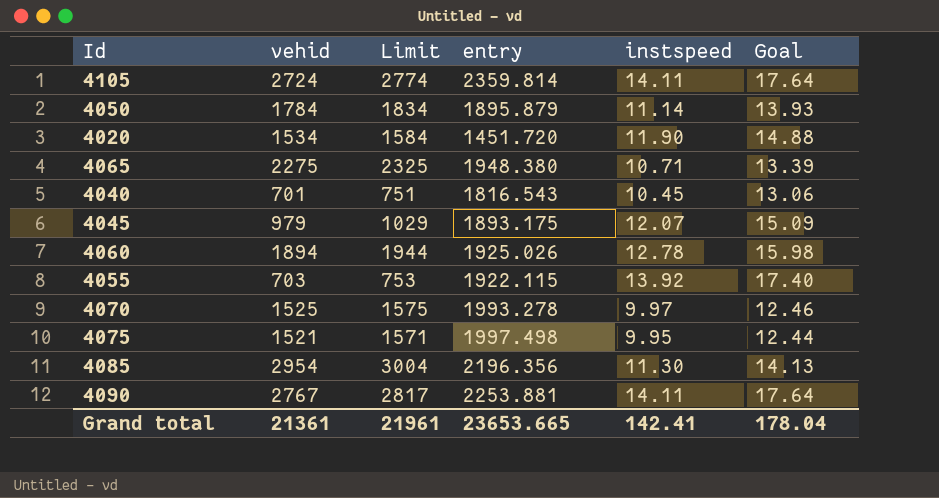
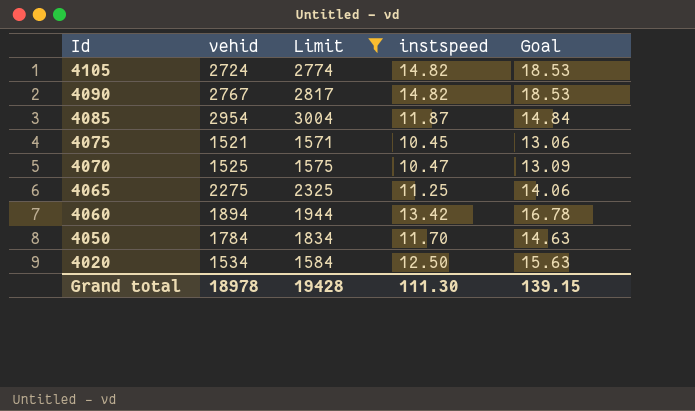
filter: none -> Limit >= 1571
row order: none -> Id descending
column entry | position: 4 -> none
4105 | instspeed: 14.11 -> 14.82
4105 | Goal: 17.64 -> 18.53
4090 | instspeed: 14.11 -> 14.82
4090 | Goal: 17.64 -> 18.53
4085 | instspeed: 11.30 -> 11.87
4085 | Goal: 14.13 -> 14.84
4075 | instspeed: 9.95 -> 10.45
4075 | Goal: 12.44 -> 13.06
4070 | instspeed: 9.97 -> 10.47
4070 | Goal: 12.46 -> 13.09
4065 | instspeed: 10.71 -> 11.25
4065 | Goal: 13.39 -> 14.06
4060 | instspeed: 12.78 -> 13.42
4060 | Goal: 15.98 -> 16.78
4050 | instspeed: 11.14 -> 11.70
4050 | Goal: 13.93 -> 14.63
4020 | instspeed: 11.90 -> 12.50
4020 | Goal: 14.88 -> 15.63
Grand total | vehid: 21361 -> 18978
Grand total | Limit: 21961 -> 19428
Grand total | instspeed: 142.41 -> 111.30
Grand total | Goal: 178.04 -> 139.15

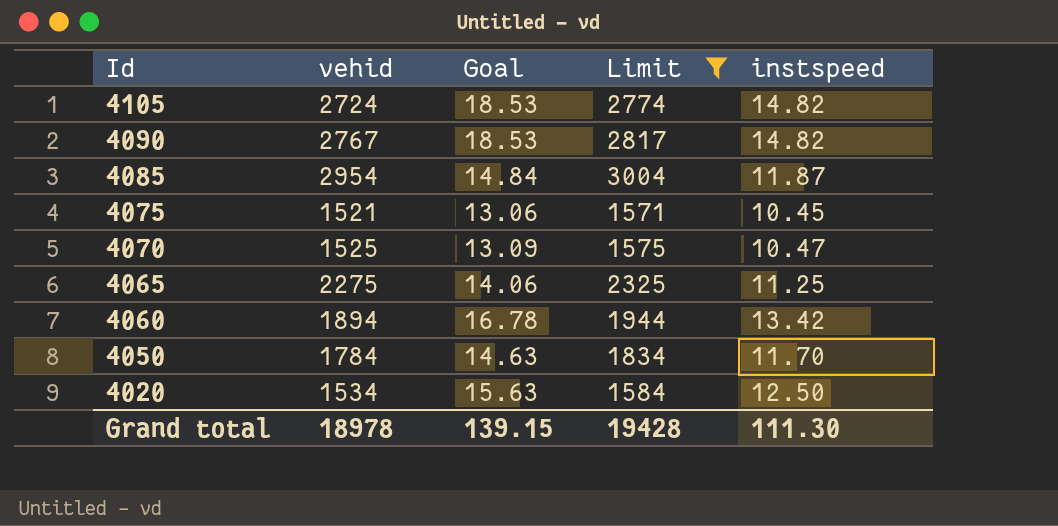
column Goal | position: 5 -> 3

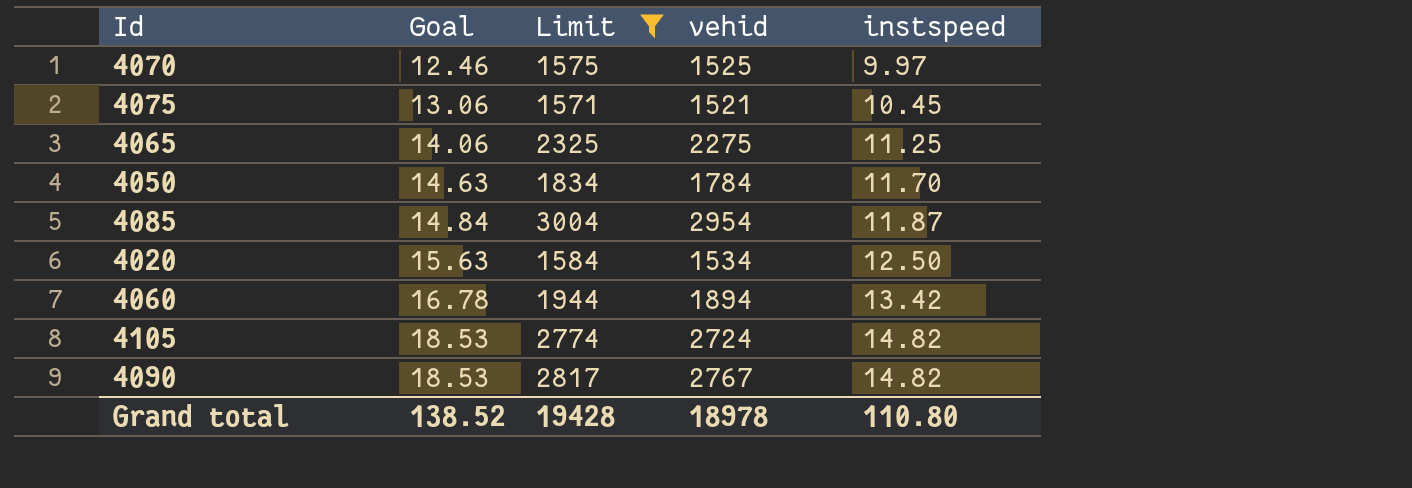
row order: Id descending -> Goal ascending
column vehid | position: 2 -> 4
4070 | Goal: 13.09 -> 12.46
4070 | instspeed: 10.47 -> 9.97
Grand total | Goal: 139.15 -> 138.52
Grand total | instspeed: 111.30 -> 110.80

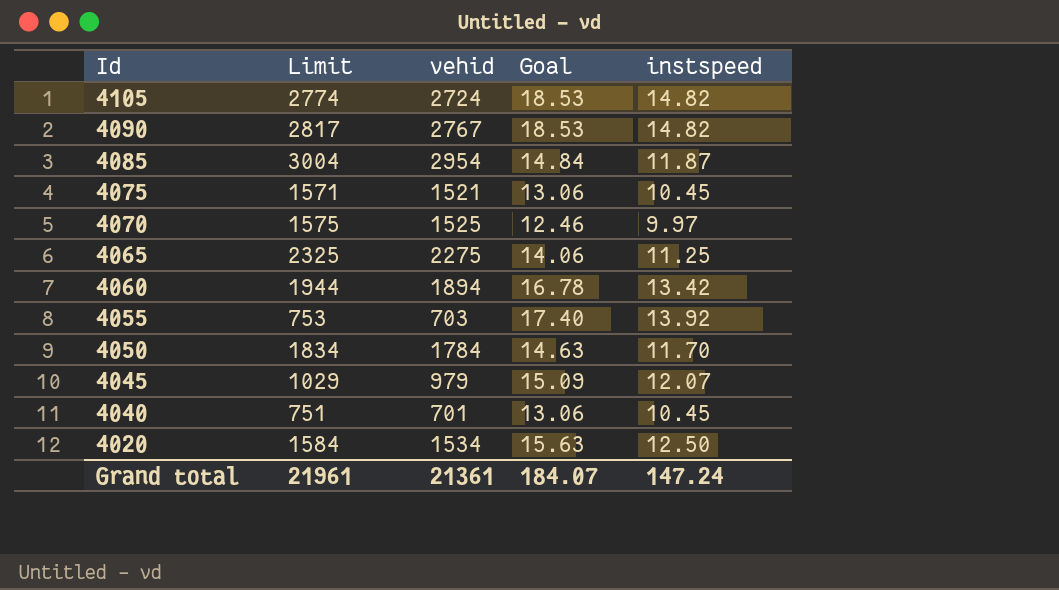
filter: Limit >= 1571 -> none
row order: Goal ascending -> Id descending
column Goal | position: 2 -> 4
Grand total | Limit: 19428 -> 21961
Grand total | vehid: 18978 -> 21361
Grand total | Goal: 138.52 -> 184.07
Grand total | instspeed: 110.80 -> 147.24

